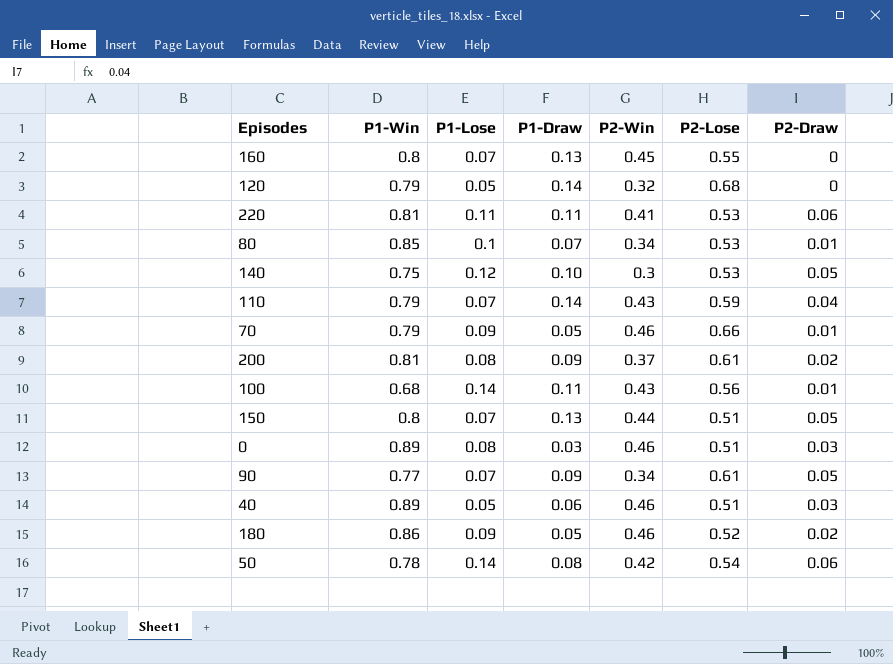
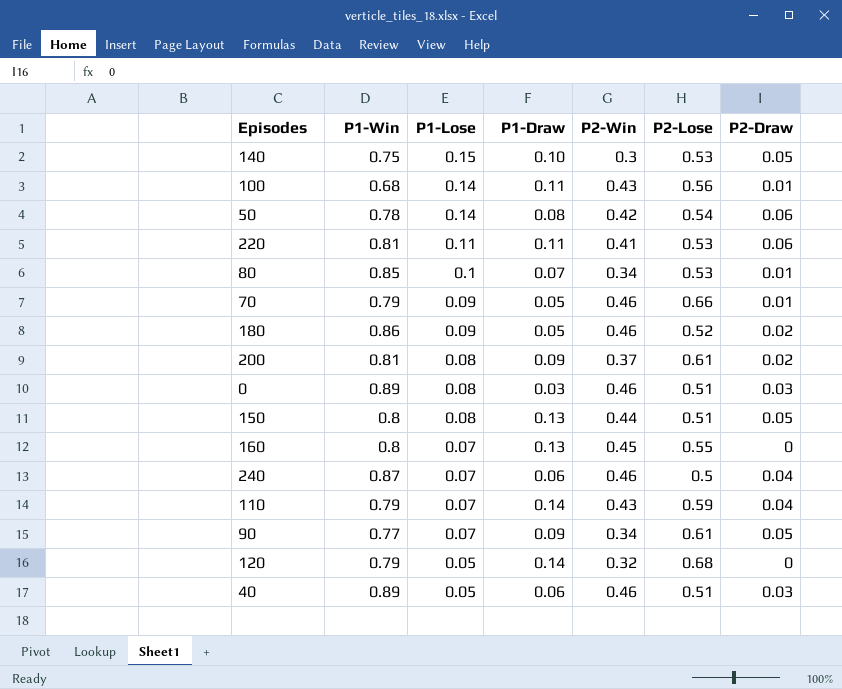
row order: none -> P1-Lose descending
140 | P1-Lose: 0.12 -> 0.15
150 | P1-Lose: 0.07 -> 0.08
row 240: none -> 0.87 | 0.07 | 0.06 | 0.46 | 0.5 | 0.04

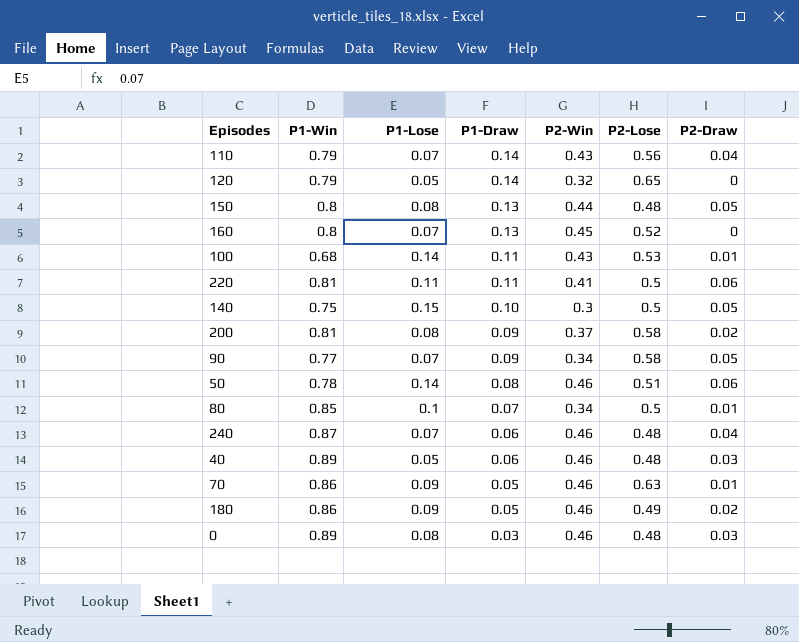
row order: P1-Lose descending -> P1-Draw descending
110 | P2-Lose: 0.59 -> 0.56
120 | P2-Lose: 0.68 -> 0.65
150 | P2-Lose: 0.51 -> 0.48
160 | P2-Lose: 0.55 -> 0.52
100 | P2-Lose: 0.56 -> 0.53
220 | P2-Lose: 0.53 -> 0.5
140 | P2-Lose: 0.53 -> 0.5
200 | P2-Lose: 0.61 -> 0.58
90 | P2-Lose: 0.61 -> 0.58
50 | P2-Win: 0.42 -> 0.46
50 | P2-Lose: 0.54 -> 0.51
80 | P2-Lose: 0.53 -> 0.5
240 | P2-Lose: 0.5 -> 0.48
40 | P2-Lose: 0.51 -> 0.48
70 | P1-Win: 0.79 -> 0.86
70 | P2-Lose: 0.66 -> 0.63
180 | P2-Lose: 0.52 -> 0.49
0 | P2-Lose: 0.51 -> 0.48

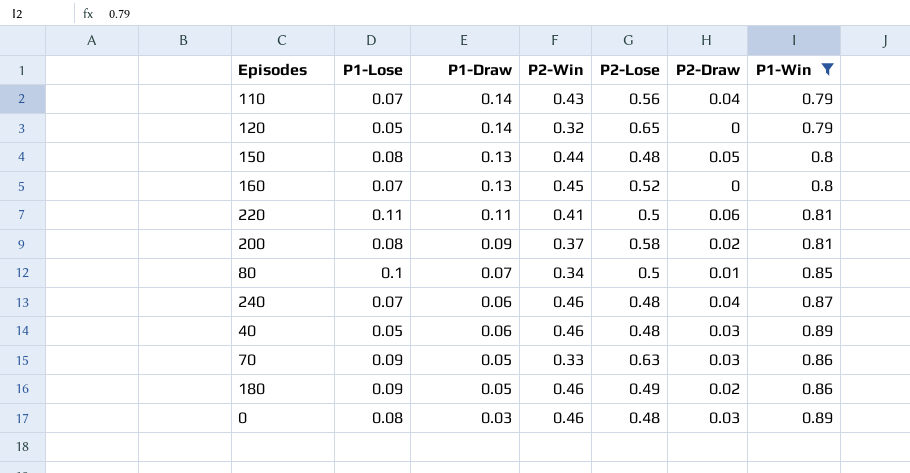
filter: none -> P1-Win >= 0.79
column P1-Win | position: 2 -> 7
70 | P2-Win: 0.46 -> 0.33
70 | P2-Draw: 0.01 -> 0.03

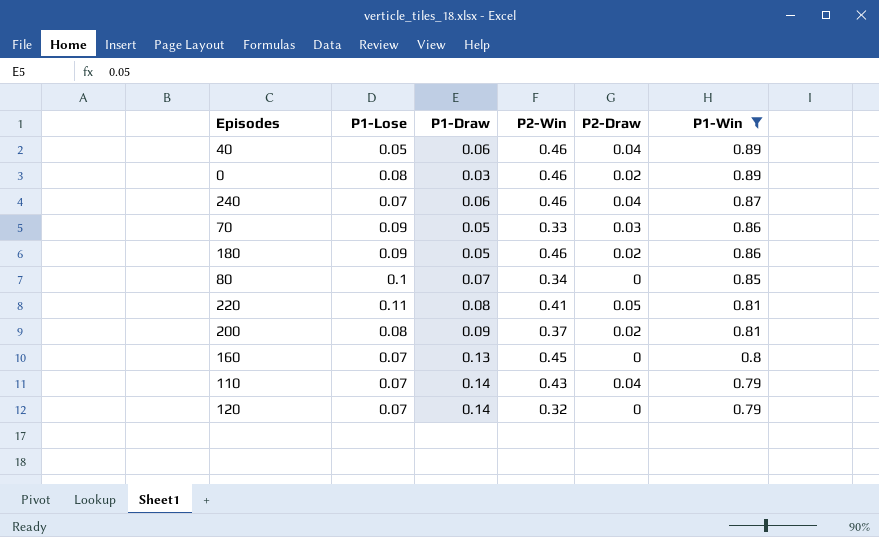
row order: P1-Draw descending -> P1-Win descending
column P2-Lose | position: 5 -> none
row 150: 0.08 | 0.13 | 0.44 | 0.48 | 0.05 | 0.8 -> none
40 | P2-Draw: 0.03 -> 0.04
0 | P2-Draw: 0.03 -> 0.02
80 | P2-Draw: 0.01 -> 0
220 | P1-Draw: 0.11 -> 0.08
220 | P2-Draw: 0.06 -> 0.05
120 | P1-Lose: 0.05 -> 0.07

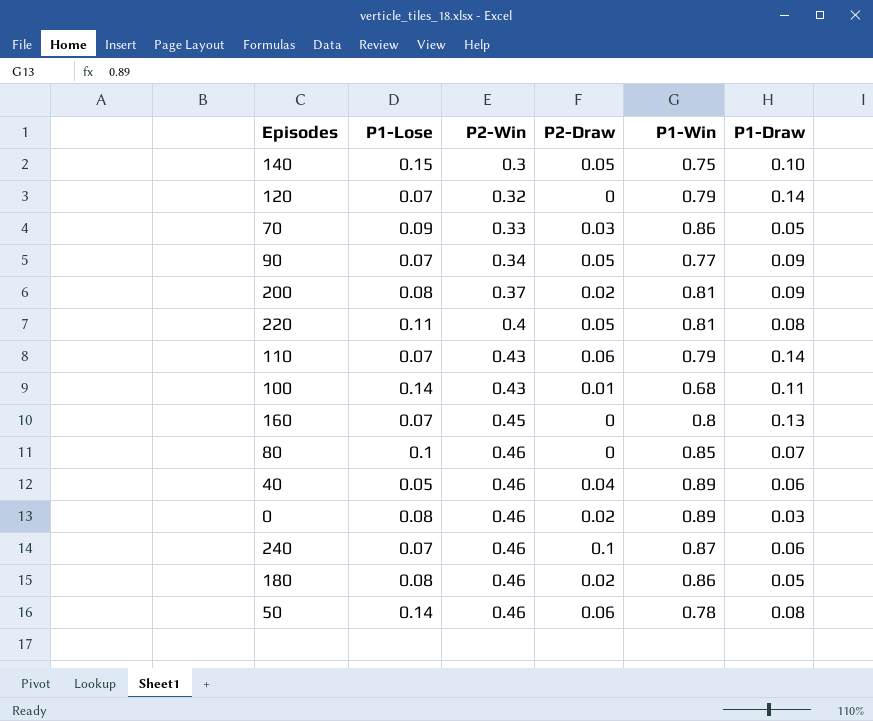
filter: P1-Win >= 0.79 -> none
row order: P1-Win descending -> P2-Win ascending
column P1-Draw | position: 3 -> 6
220 | P2-Win: 0.41 -> 0.4
110 | P2-Draw: 0.04 -> 0.06
80 | P2-Win: 0.34 -> 0.46
240 | P2-Draw: 0.04 -> 0.1
180 | P1-Lose: 0.09 -> 0.08

